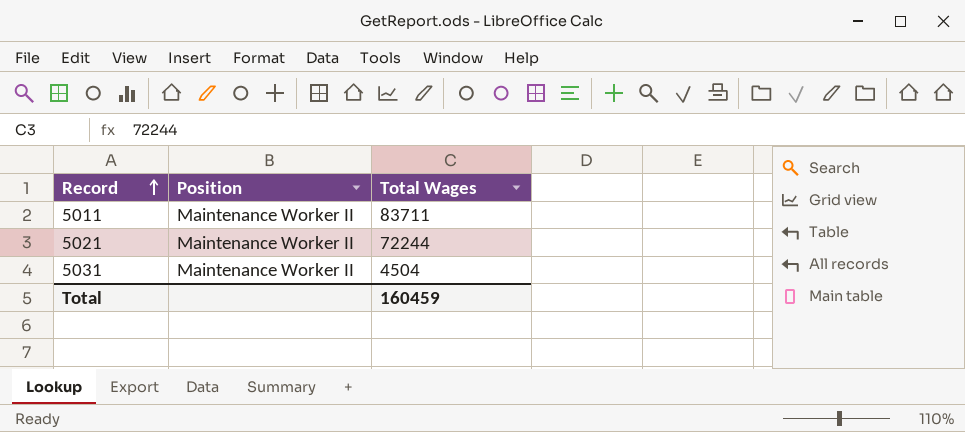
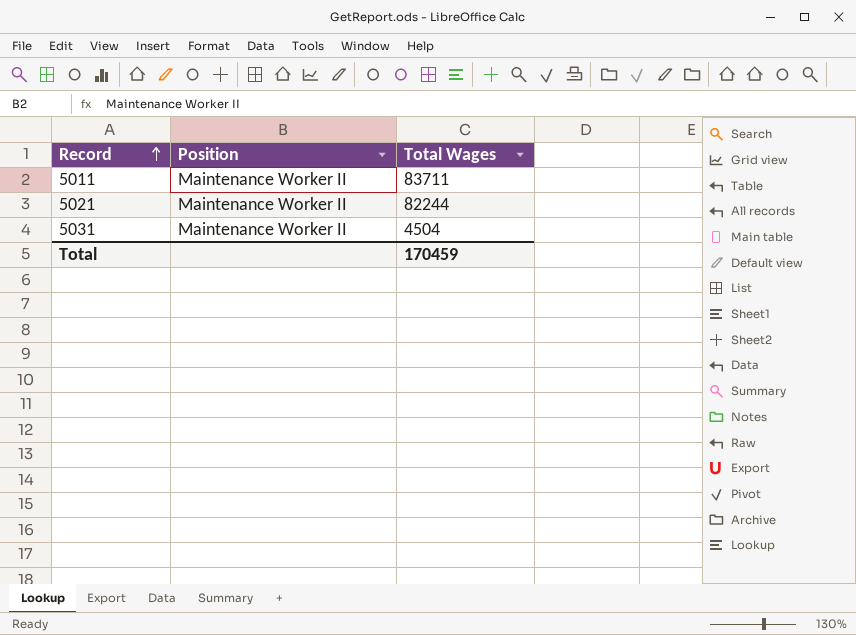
5021 | Total Wages: 72244 -> 82244
Total | Total Wages: 160459 -> 170459

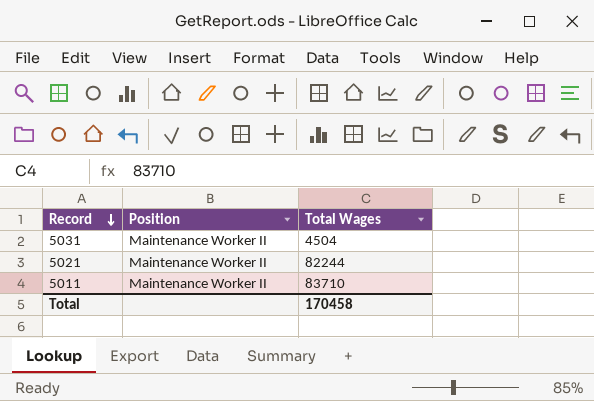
row order: Record ascending -> Record descending
5011 | Total Wages: 83711 -> 83710
Total | Total Wages: 170459 -> 170458

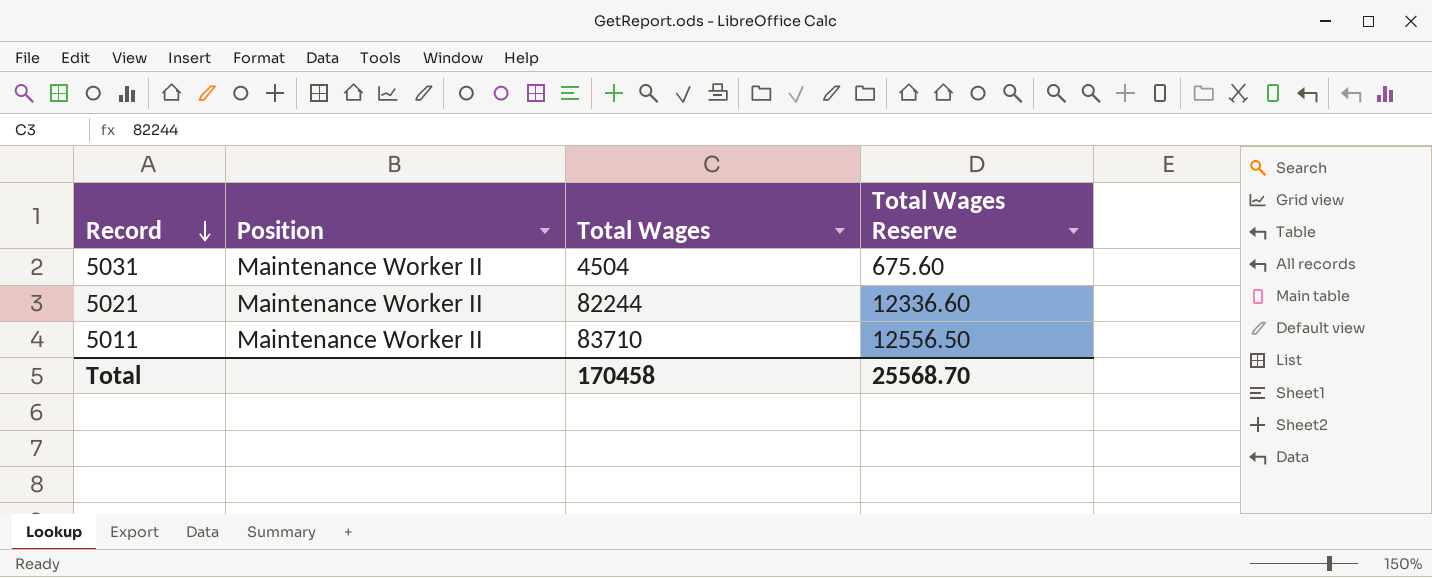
column Total Wages Reserve | formula: none -> [Total Wages] * 0.15

